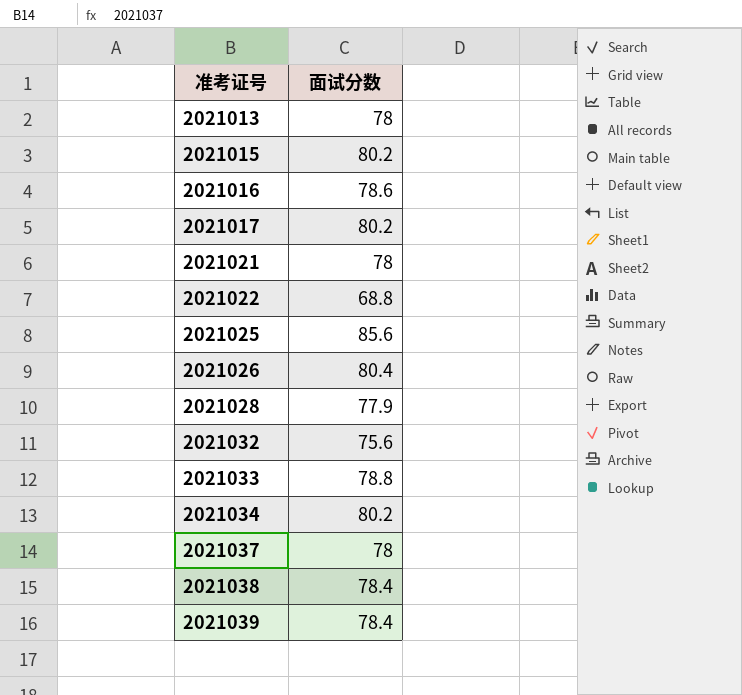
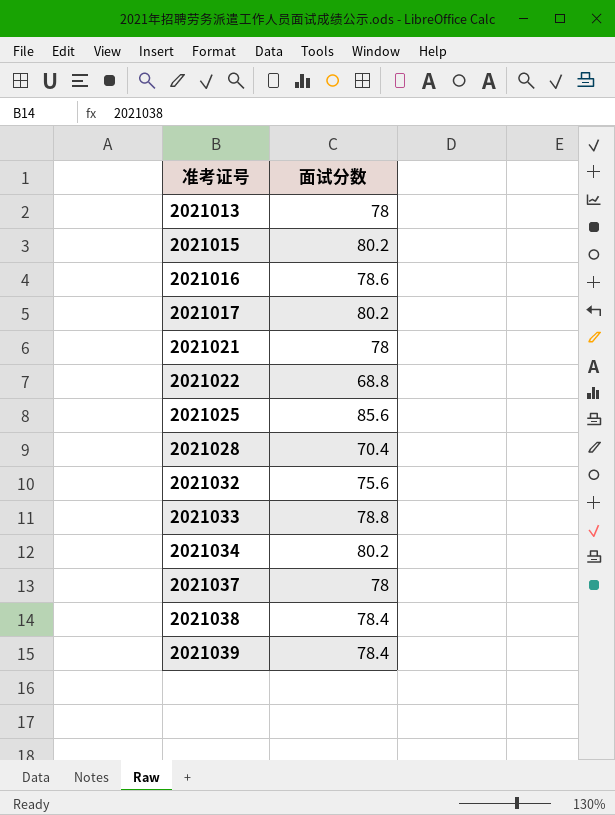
row 2021026: 80.4 -> none
2021028 | 面试分数: 77.9 -> 70.4

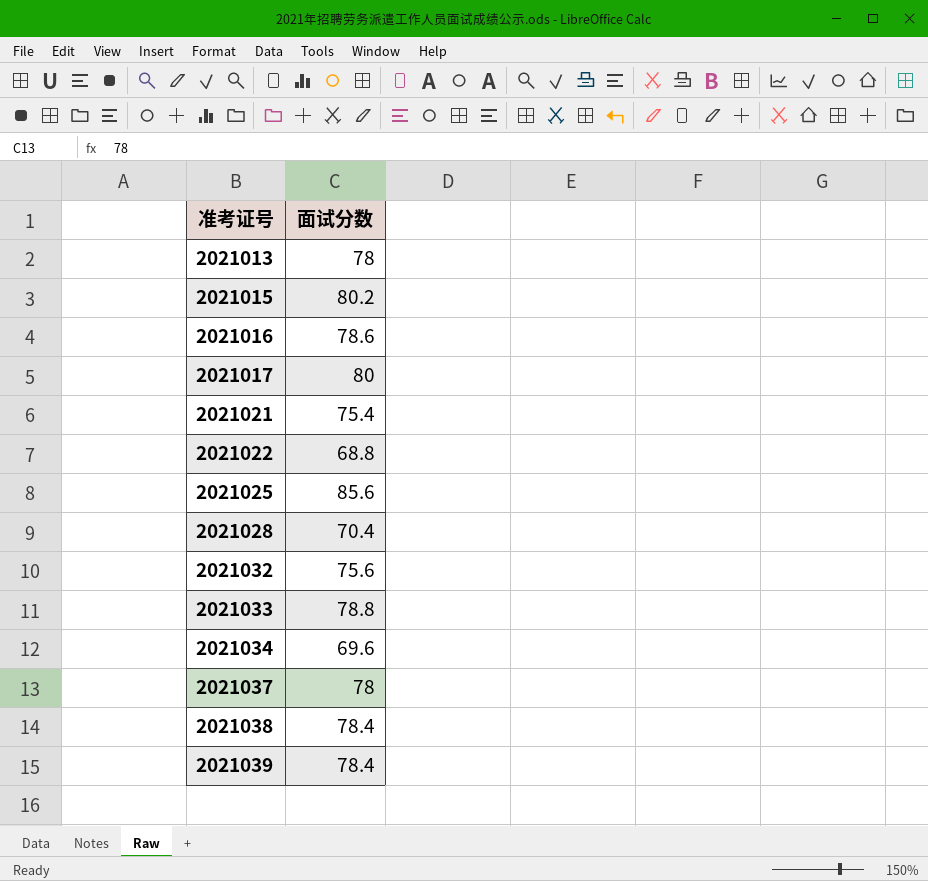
2021017 | 面试分数: 80.2 -> 80
2021021 | 面试分数: 78 -> 75.4
2021034 | 面试分数: 80.2 -> 69.6

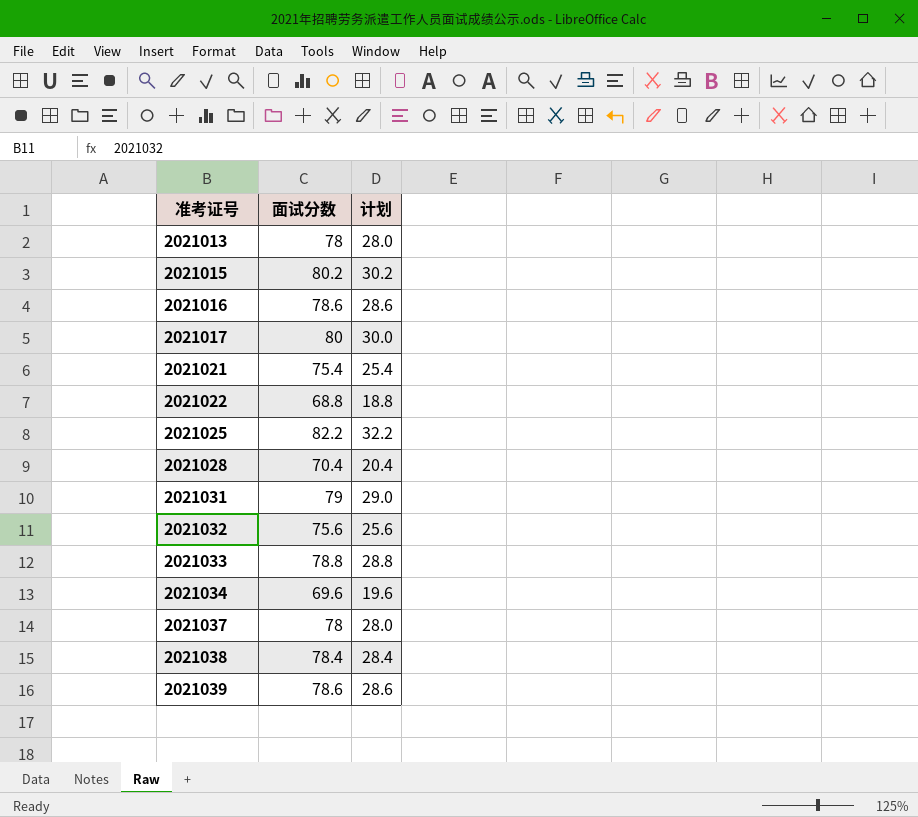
column 计划 | formula: none -> [面试分数] - 50
2021025 | 面试分数: 85.6 -> 82.2
row 2021031: none -> 79 | 29.0
2021039 | 面试分数: 78.4 -> 78.6

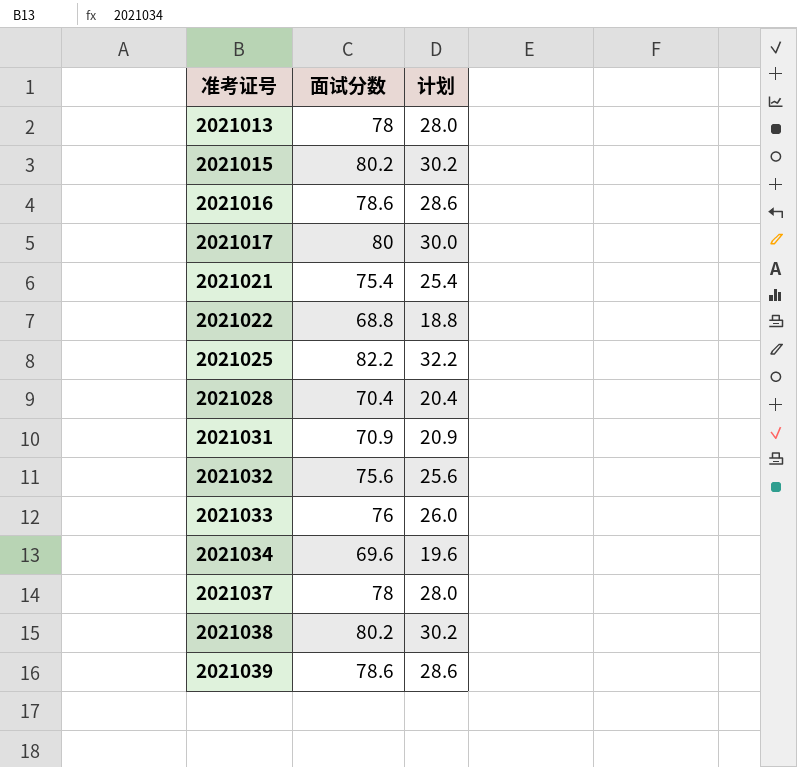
2021031 | 面试分数: 79 -> 70.9
2021031 | 计划: 29.0 -> 20.9
2021033 | 面试分数: 78.8 -> 76
2021033 | 计划: 28.8 -> 26.0
2021038 | 面试分数: 78.4 -> 80.2
2021038 | 计划: 28.4 -> 30.2

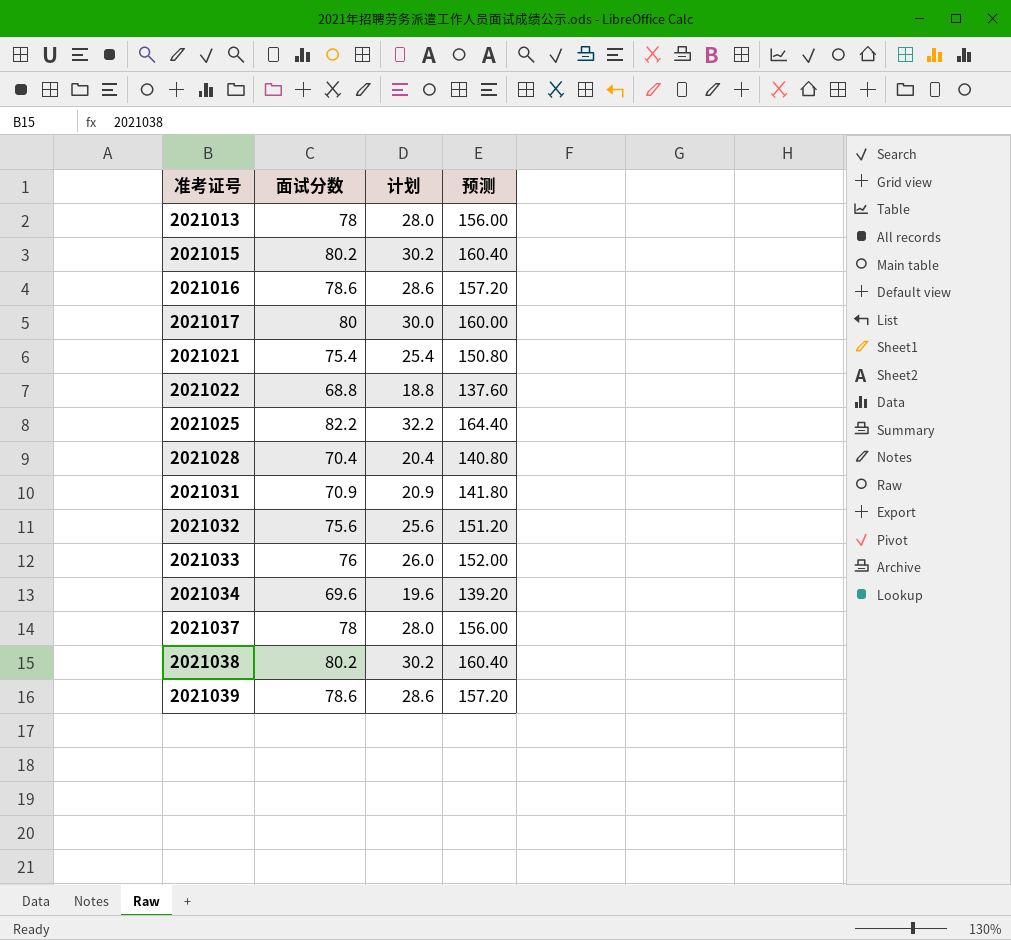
column 预测 | formula: none -> [面试分数] * 2

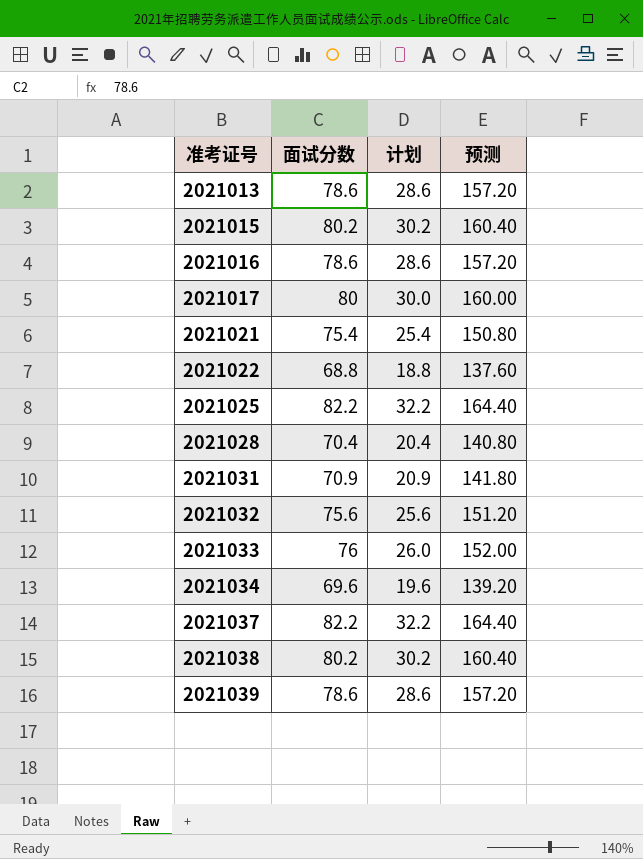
2021013 | 面试分数: 78 -> 78.6
2021013 | 计划: 28.0 -> 28.6
2021013 | 预测: 156.00 -> 157.20
2021037 | 面试分数: 78 -> 82.2
2021037 | 计划: 28.0 -> 32.2
2021037 | 预测: 156.00 -> 164.40

